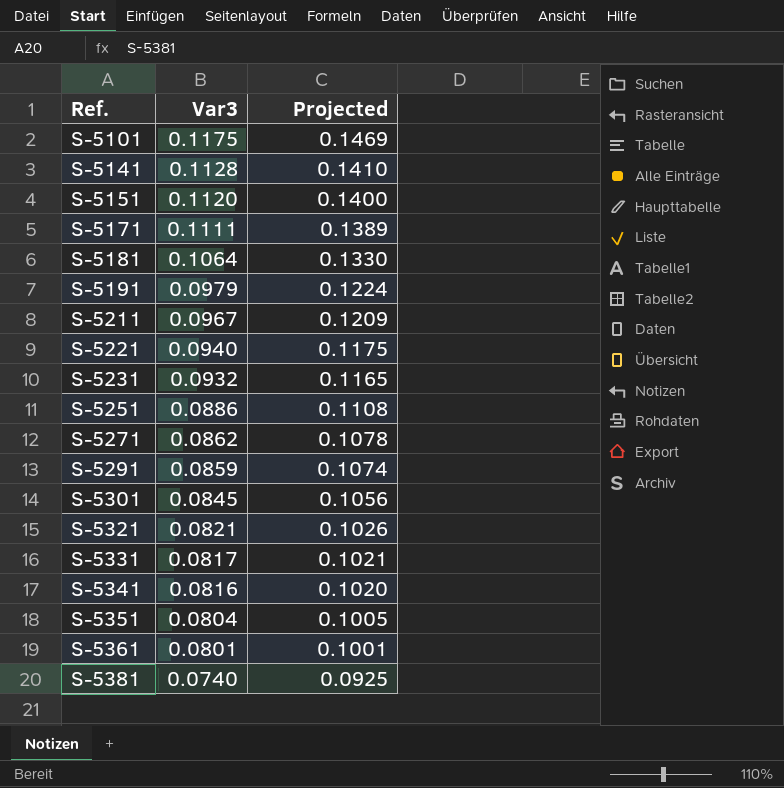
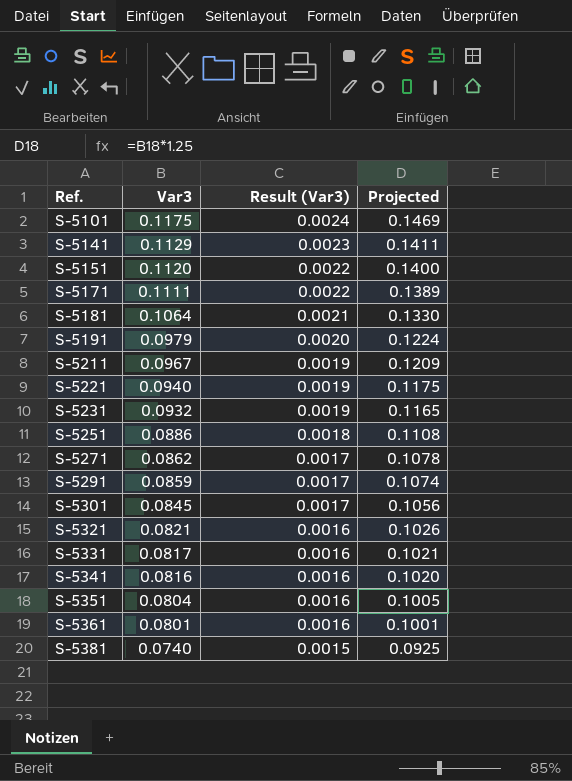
column Result (Var3) | formula: none -> [Var3] * 0.02
S-5141 | Var3: 0.1128 -> 0.1129
S-5141 | Projected: 0.1410 -> 0.1411

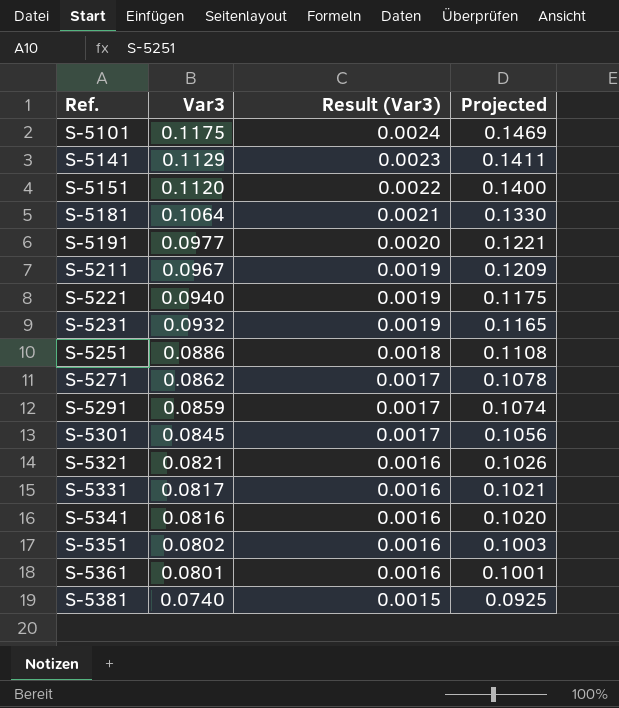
row S-5171: 0.1111 | 0.0022 | 0.1389 -> none
S-5191 | Var3: 0.0979 -> 0.0977
S-5191 | Projected: 0.1224 -> 0.1221
S-5351 | Var3: 0.0804 -> 0.0802
S-5351 | Projected: 0.1005 -> 0.1003

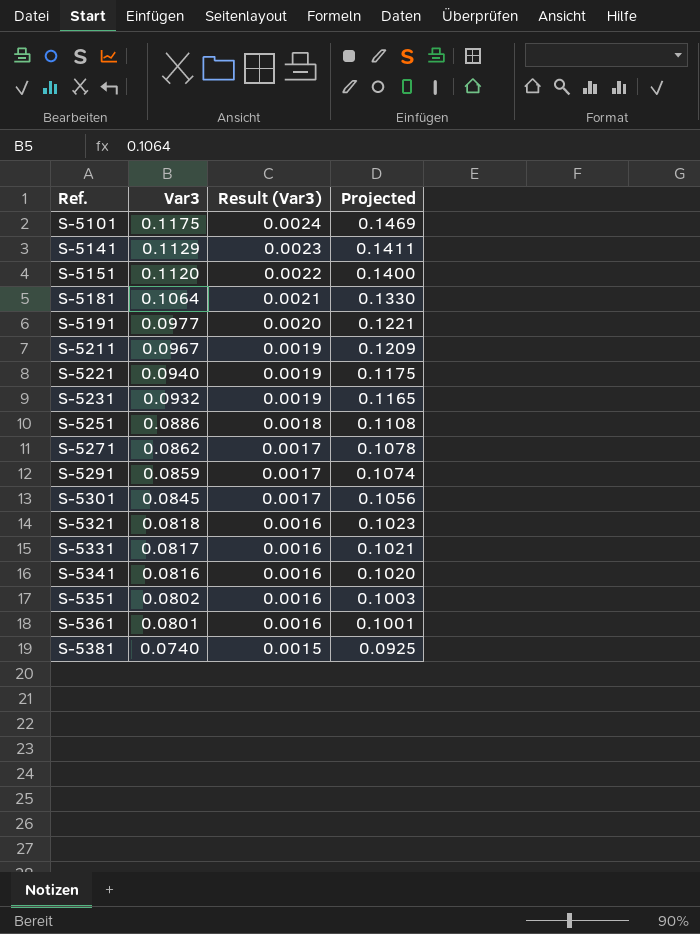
S-5321 | Var3: 0.0821 -> 0.0818
S-5321 | Projected: 0.1026 -> 0.1023

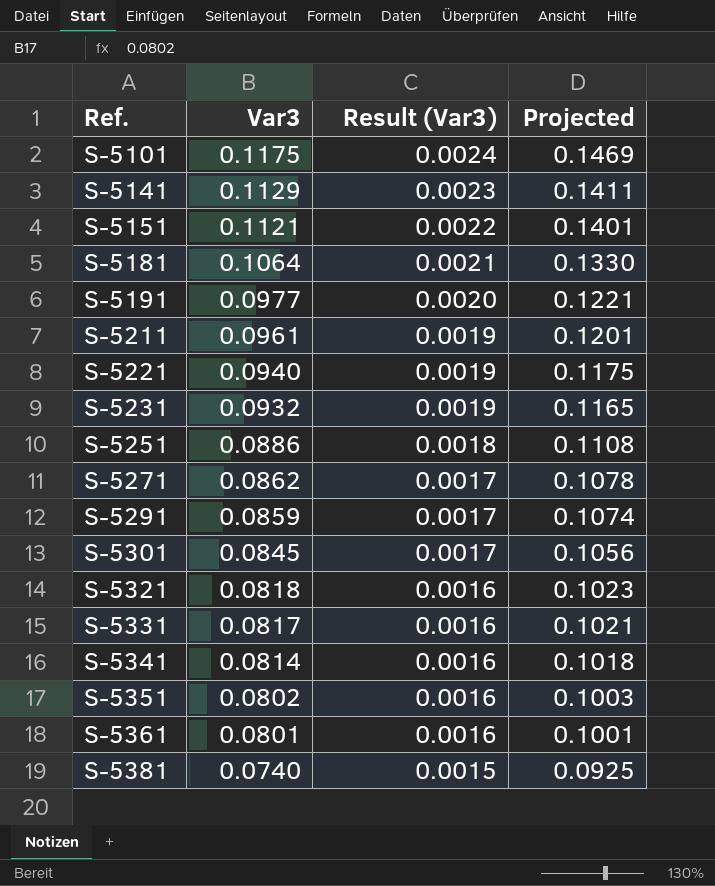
S-5151 | Var3: 0.1120 -> 0.1121
S-5151 | Projected: 0.1400 -> 0.1401
S-5211 | Var3: 0.0967 -> 0.0961
S-5211 | Projected: 0.1209 -> 0.1201
S-5341 | Var3: 0.0816 -> 0.0814
S-5341 | Projected: 0.1020 -> 0.1018

